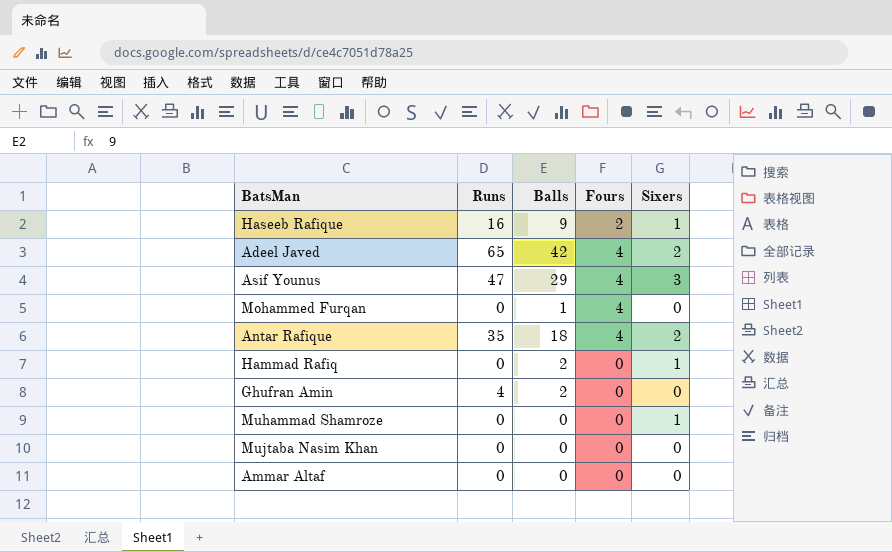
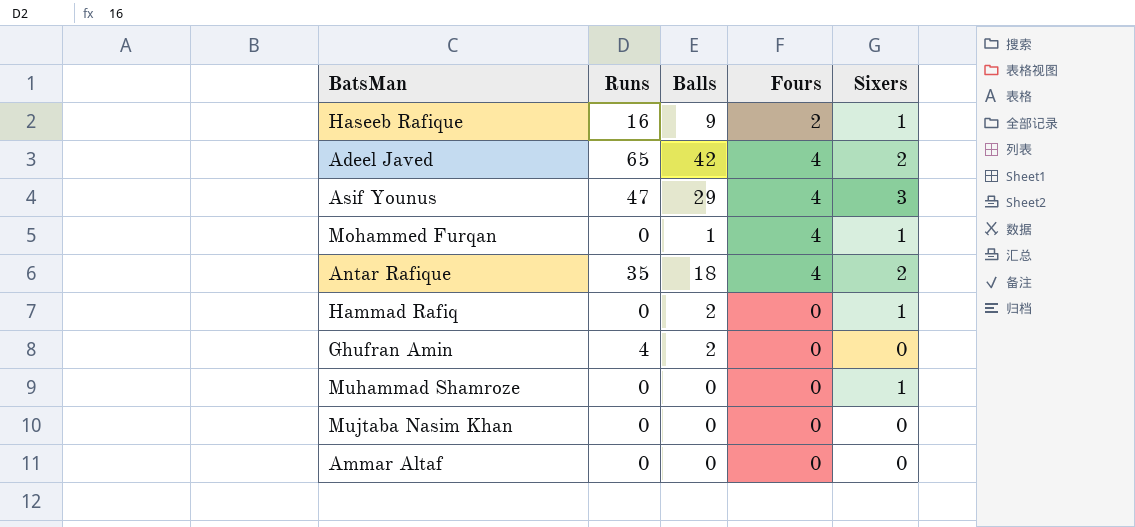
Mohammed Furqan | Sixers: 0 -> 1

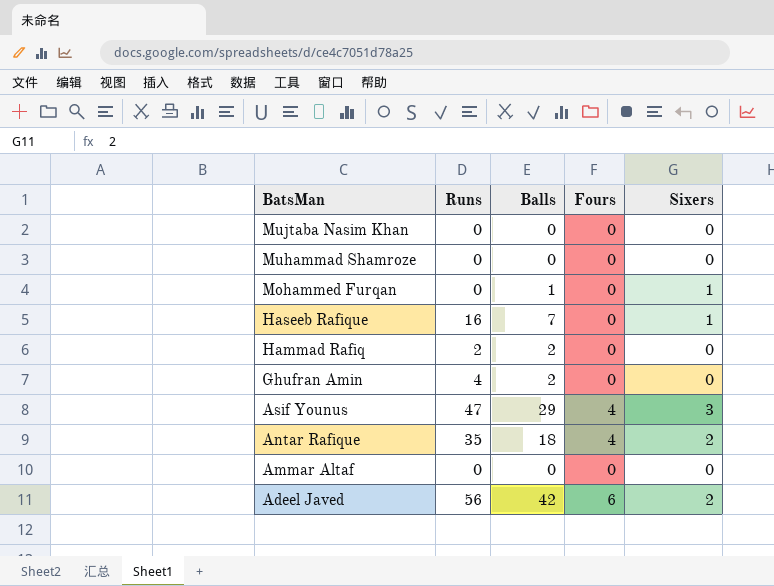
row order: none -> BatsMan descending
Muhammad Shamroze | Sixers: 1 -> 0
Mohammed Furqan | Fours: 4 -> 0
Haseeb Rafique | Balls: 9 -> 7
Haseeb Rafique | Fours: 2 -> 0
Hammad Rafiq | Runs: 0 -> 2
Hammad Rafiq | Sixers: 1 -> 0
Adeel Javed | Runs: 65 -> 56
Adeel Javed | Fours: 4 -> 6

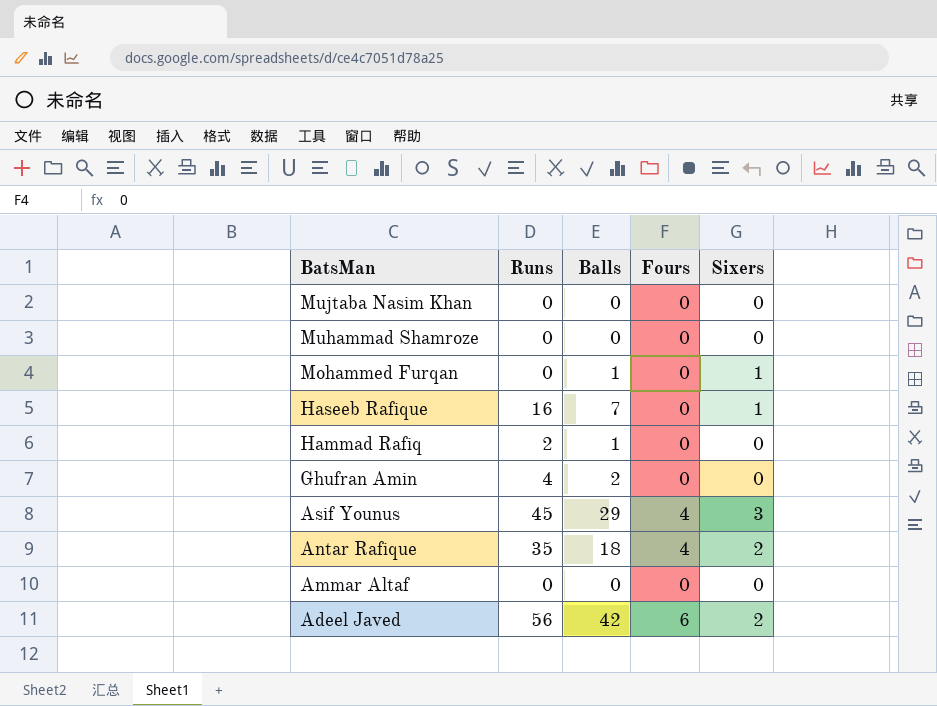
Hammad Rafiq | Balls: 2 -> 1
Asif Younus | Runs: 47 -> 45

